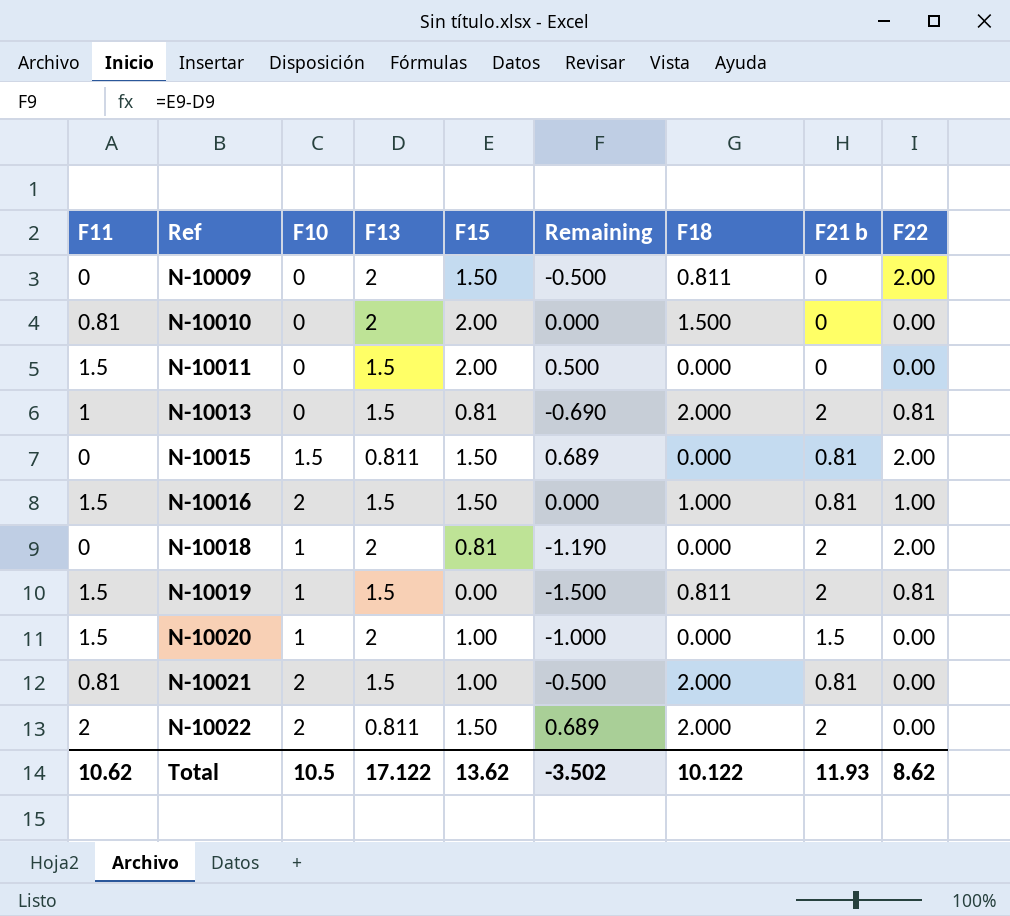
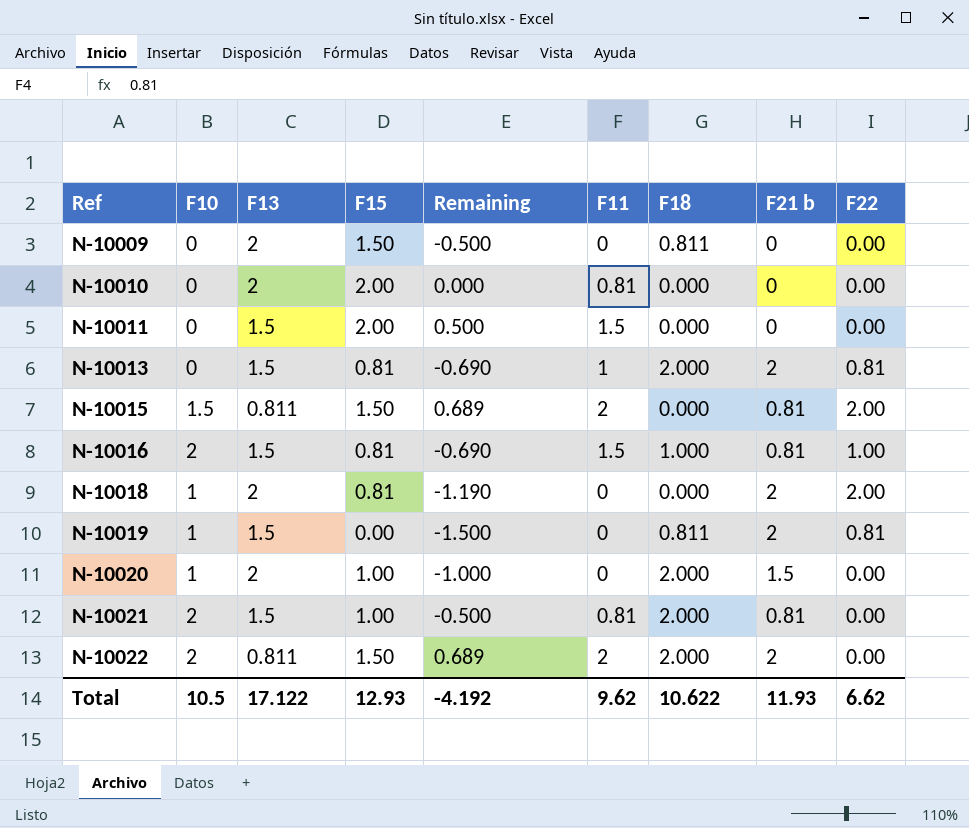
column F11 | position: 1 -> 6
N-10009 | F22: 2.00 -> 0.00
N-10010 | F18: 1.500 -> 0.000
N-10015 | F11: 0 -> 2
N-10016 | F15: 1.50 -> 0.81
N-10016 | Remaining: 0.000 -> -0.690
N-10019 | F11: 1.5 -> 0
N-10020 | F11: 1.5 -> 0
N-10020 | F18: 0.000 -> 2.000
Total | F15: 13.62 -> 12.93
Total | Remaining: -3.502 -> -4.192
Total | F11: 10.62 -> 9.62
Total | F18: 10.122 -> 10.622
Total | F22: 8.62 -> 6.62

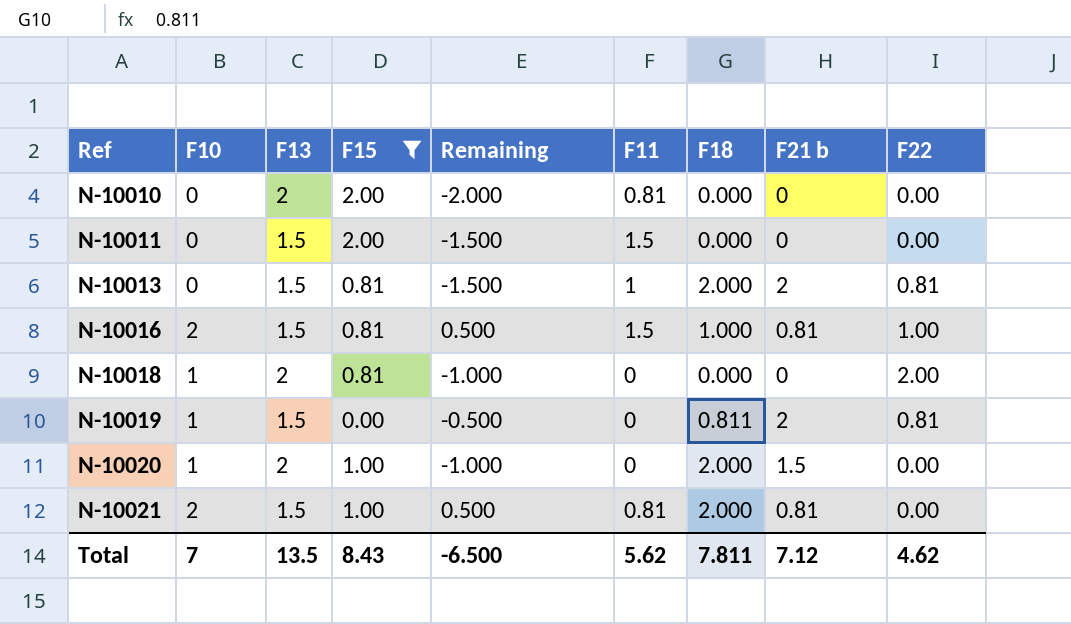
filter: none -> F15 != 1.50
column Remaining | formula: [F15] - [F13] -> [F10] - [F13]
N-10018 | F21 b: 2 -> 0
Total | F10: 10.5 -> 7
Total | F13: 17.122 -> 13.5
Total | F15: 12.93 -> 8.43
Total | Remaining: -4.192 -> -6.500
Total | F11: 9.62 -> 5.62
Total | F18: 10.622 -> 7.811
Total | F21 b: 11.93 -> 7.12
Total | F22: 6.62 -> 4.62

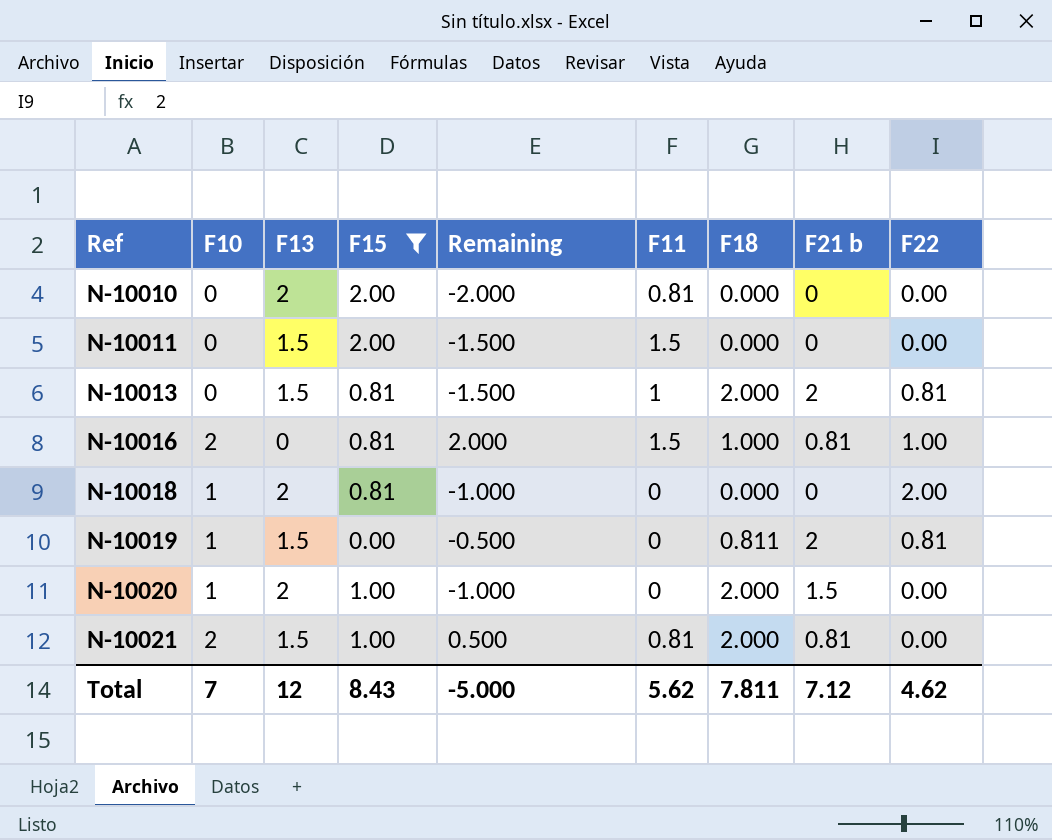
N-10016 | F13: 1.5 -> 0
N-10016 | Remaining: 0.500 -> 2.000
Total | F13: 13.5 -> 12
Total | Remaining: -6.500 -> -5.000

